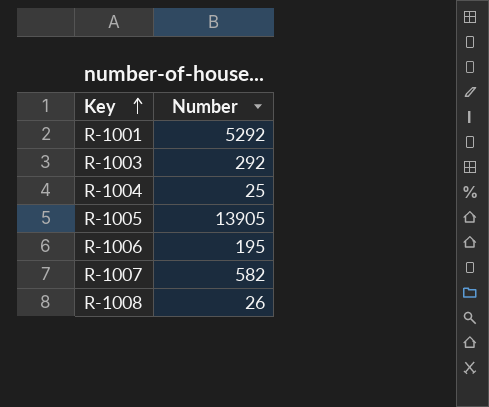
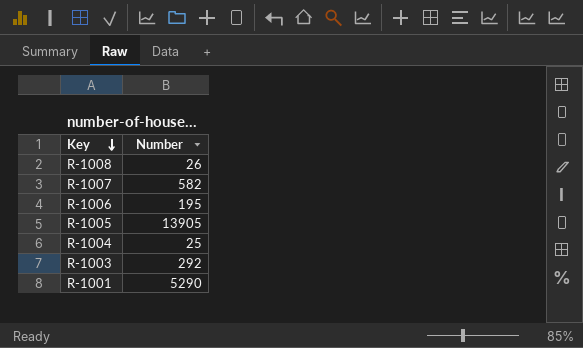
row order: Key ascending -> Key descending
R-1001 | Number: 5292 -> 5290

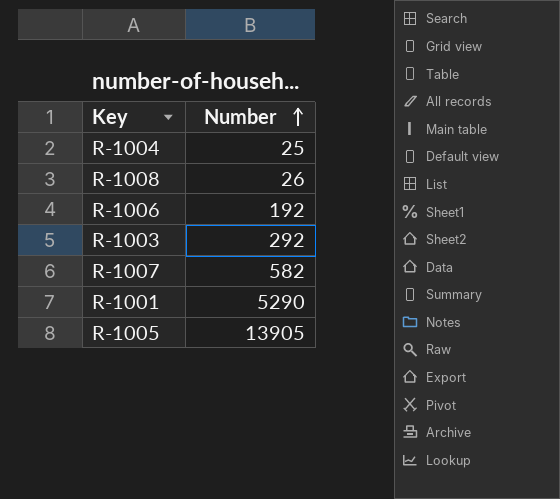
row order: Key descending -> Number ascending
R-1006 | Number: 195 -> 192

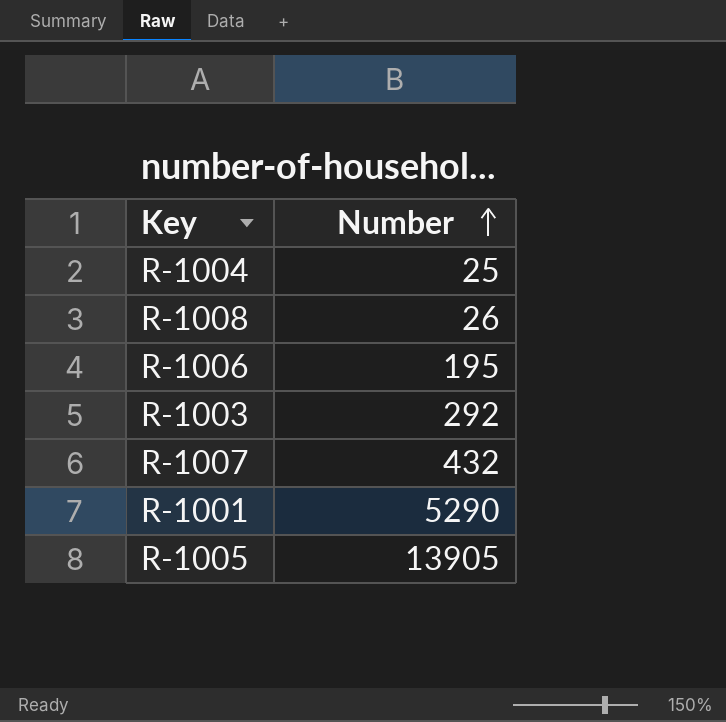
R-1006 | Number: 192 -> 195
R-1007 | Number: 582 -> 432

